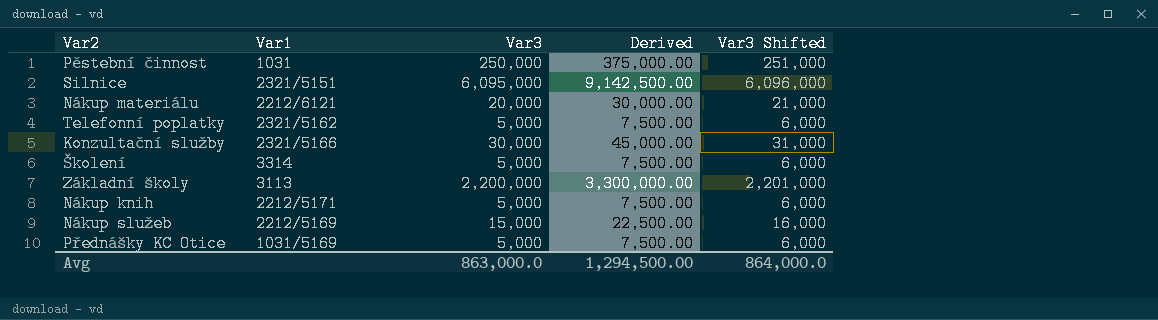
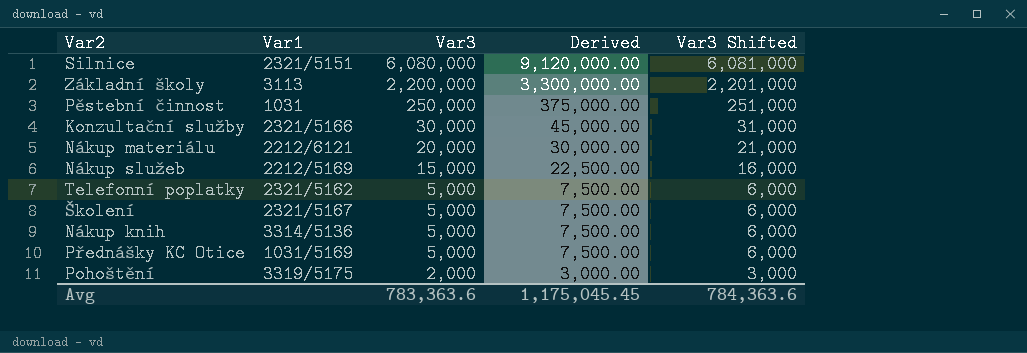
row order: none -> Var3 descending
Silnice | Var3: 6,095,000 -> 6,080,000
Silnice | Derived: 9,142,500.00 -> 9,120,000.00
Silnice | Var3 Shifted: 6,096,000 -> 6,081,000
Školení | Var1: 3314 -> 2321/5167
Nákup knih | Var1: 2212/5171 -> 3314/5136
row Pohoštění: none -> 3319/5175 | 2,000 | 3,000.00 | 3,000
Avg | Var3: 863,000.0 -> 783,363.6
Avg | Derived: 1,294,500.00 -> 1,175,045.45
Avg | Var3 Shifted: 864,000.0 -> 784,363.6

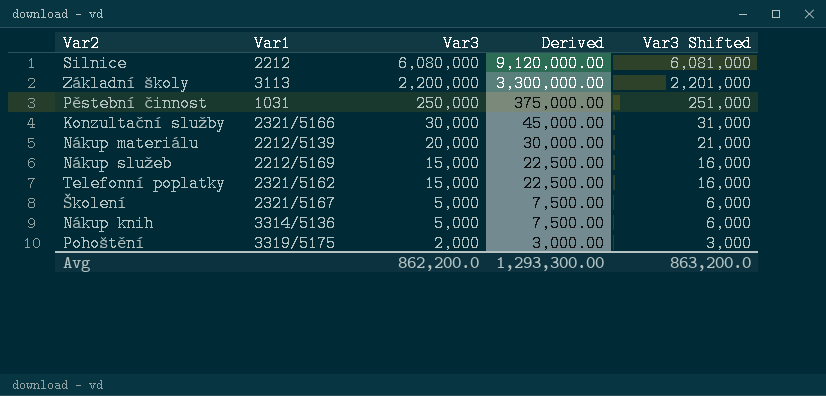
row Přednášky KC Otice: 1031/5169 | 5,000 | 7,500.00 | 6,000 -> none
Silnice | Var1: 2321/5151 -> 2212
Nákup materiálu | Var1: 2212/6121 -> 2212/5139
Telefonní poplatky | Var3: 5,000 -> 15,000
Telefonní poplatky | Derived: 7,500.00 -> 22,500.00
Telefonní poplatky | Var3 Shifted: 6,000 -> 16,000
Avg | Var3: 783,363.6 -> 862,200.0
Avg | Derived: 1,175,045.45 -> 1,293,300.00
Avg | Var3 Shifted: 784,363.6 -> 863,200.0

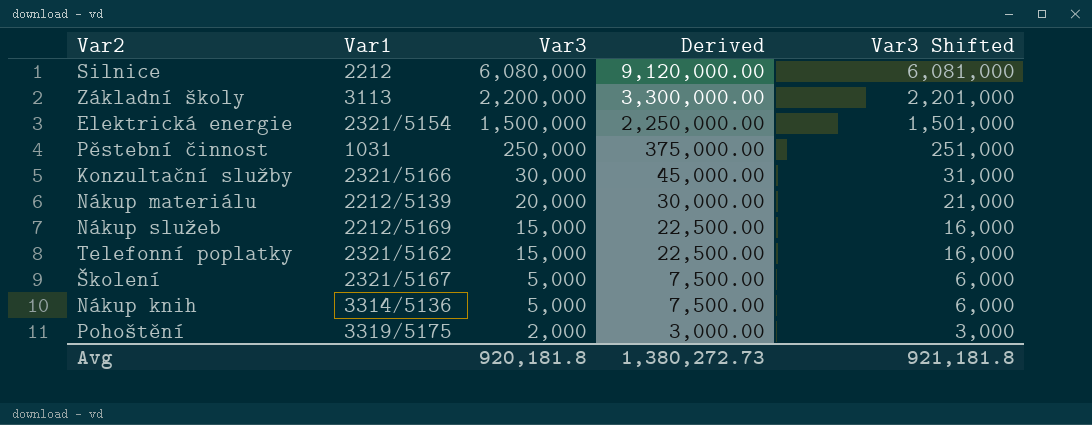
row Elektrická energie: none -> 2321/5154 | 1,500,000 | 2,250,000.00 | 1,501,000
Avg | Var3: 862,200.0 -> 920,181.8
Avg | Derived: 1,293,300.00 -> 1,380,272.73
Avg | Var3 Shifted: 863,200.0 -> 921,181.8

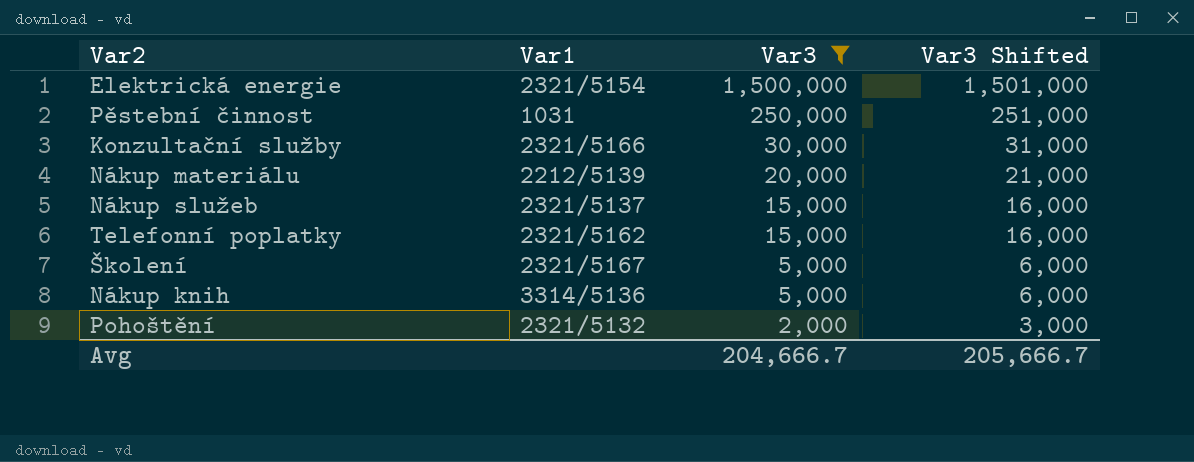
filter: none -> Var3 <= 1,500,000
column Derived | formula: [Var3] * 1.5 -> none
Nákup služeb | Var1: 2212/5169 -> 2321/5137
Pohoštění | Var1: 3319/5175 -> 2321/5132
Avg | Var3: 920,181.8 -> 204,666.7
Avg | Var3 Shifted: 921,181.8 -> 205,666.7

